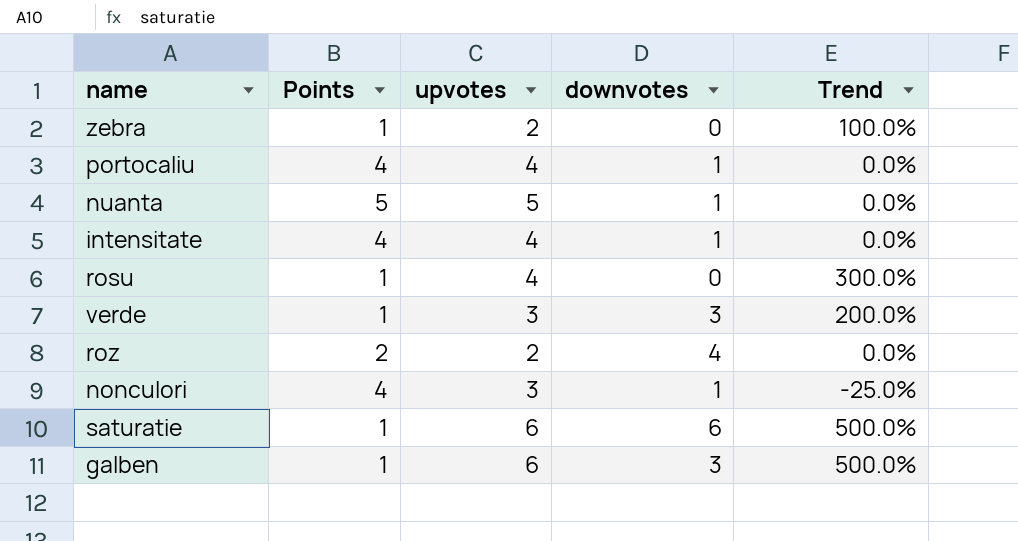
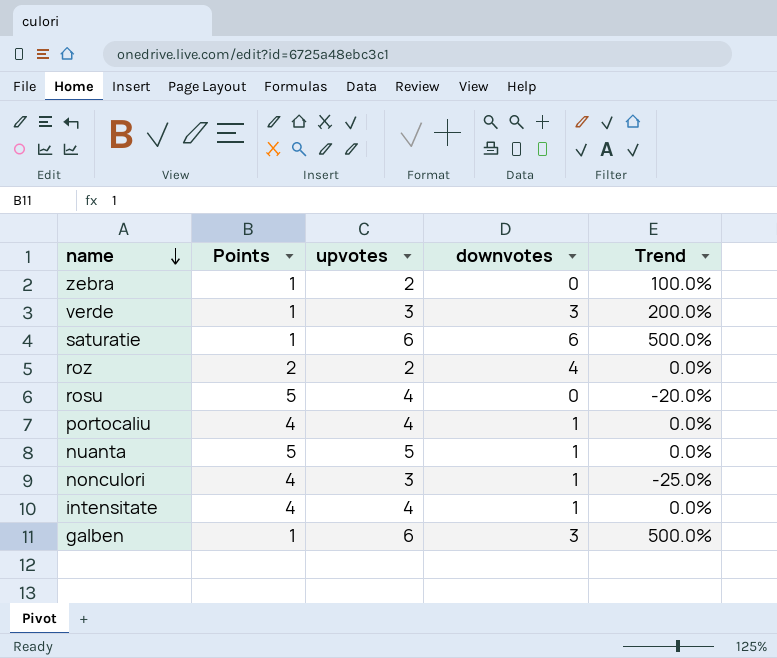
row order: none -> name descending
rosu | Points: 1 -> 5
rosu | Trend: 300.0% -> -20.0%

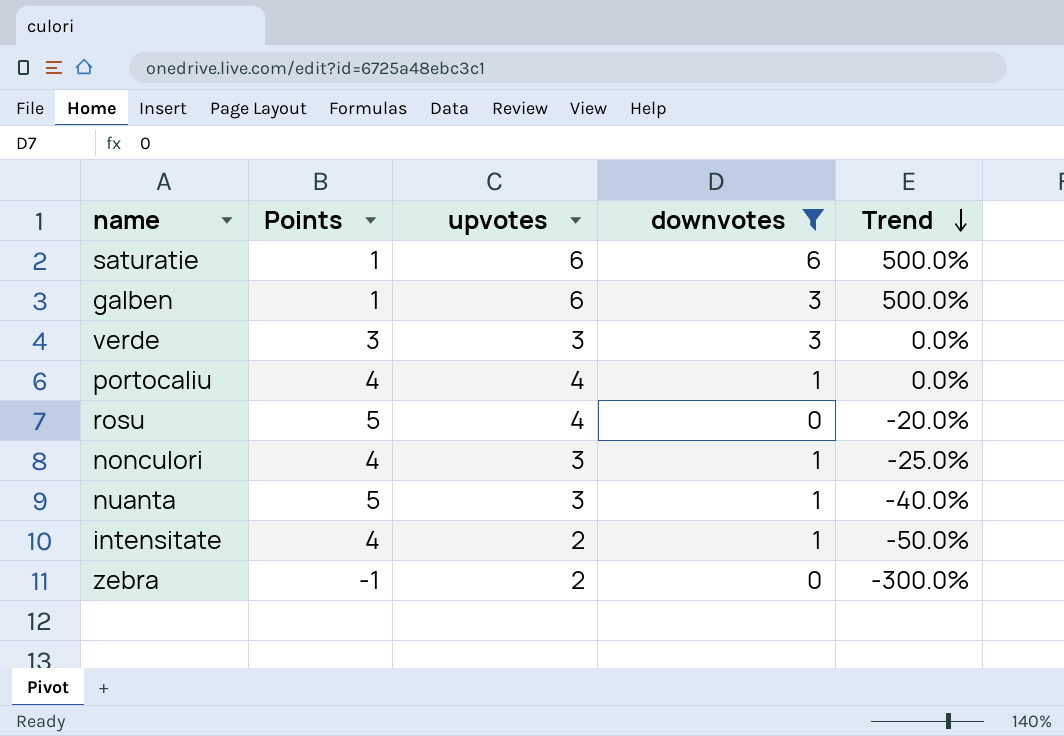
filter: none -> downvotes != 4
row order: name descending -> Trend descending
verde | Points: 1 -> 3
verde | Trend: 200.0% -> 0.0%
nuanta | upvotes: 5 -> 3
nuanta | Trend: 0.0% -> -40.0%
intensitate | upvotes: 4 -> 2
intensitate | Trend: 0.0% -> -50.0%
zebra | Points: 1 -> -1
zebra | Trend: 100.0% -> -300.0%

